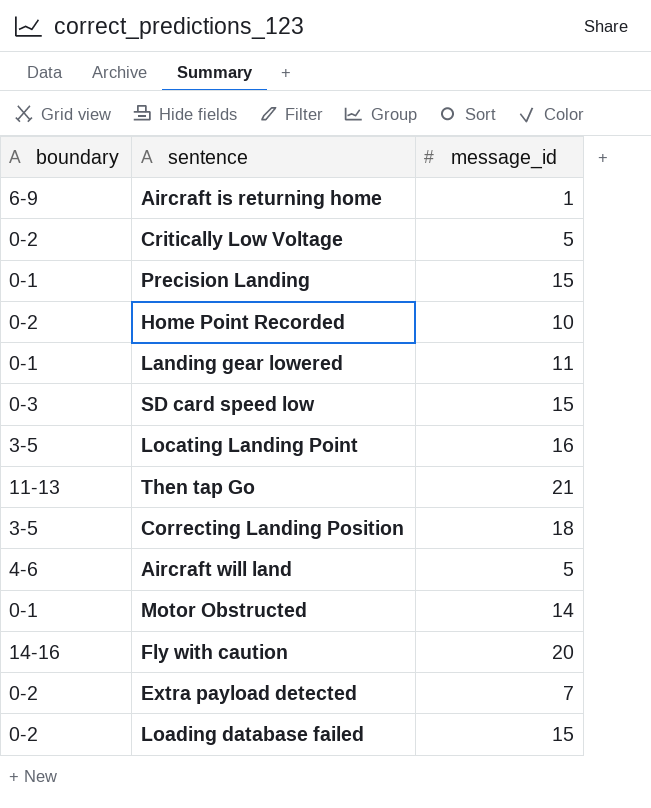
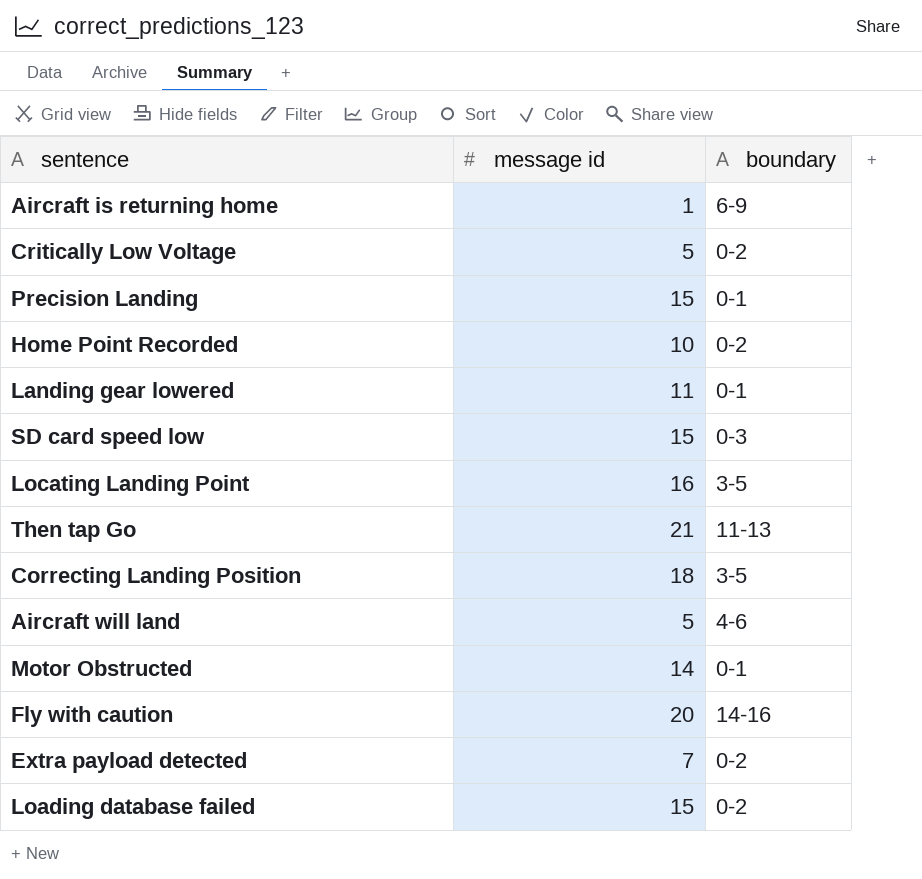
column name: message_id -> message id
column boundary | position: 1 -> 3

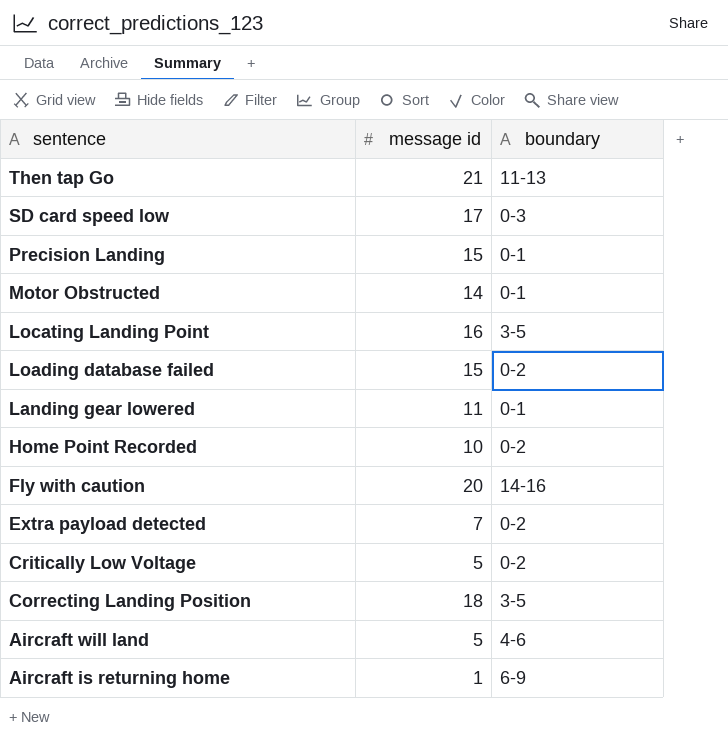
row order: none -> sentence descending
SD card speed low | message id: 15 -> 17

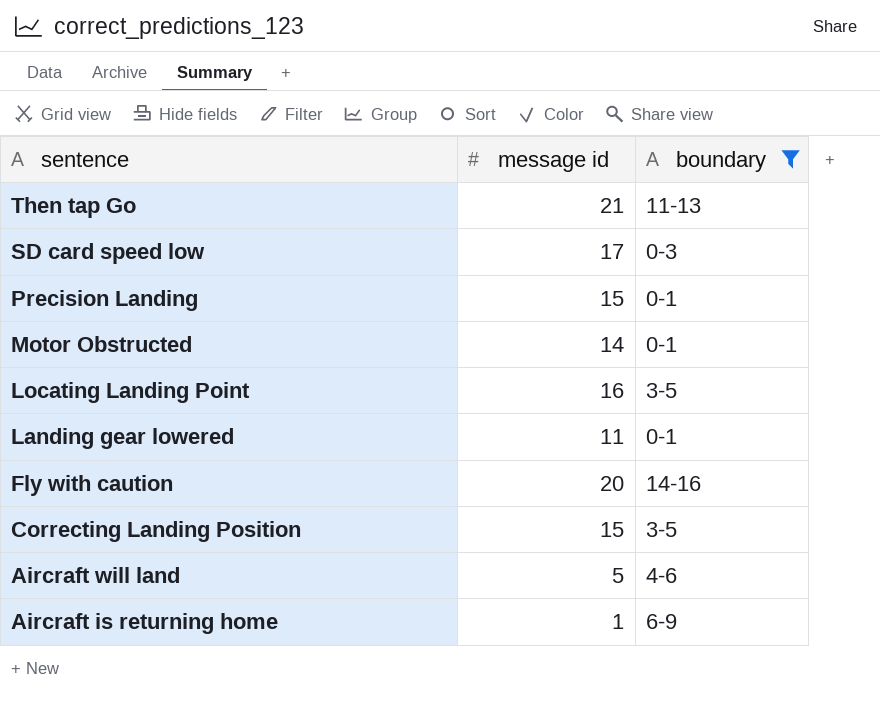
filter: none -> boundary != 0-2
Correcting Landing Position | message id: 18 -> 15

